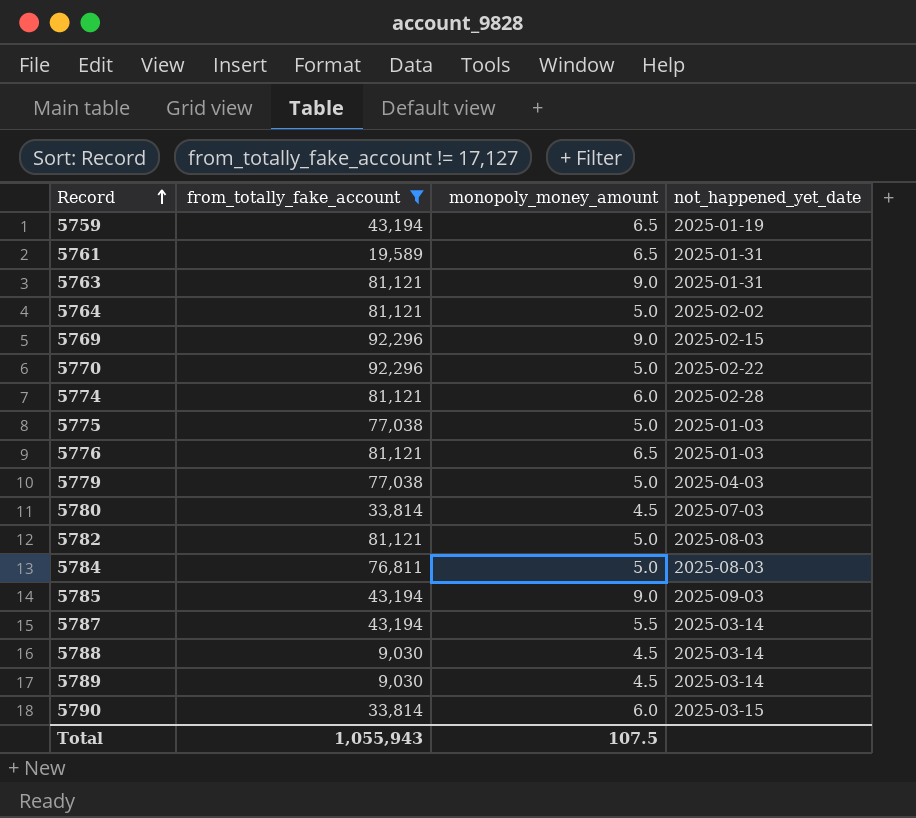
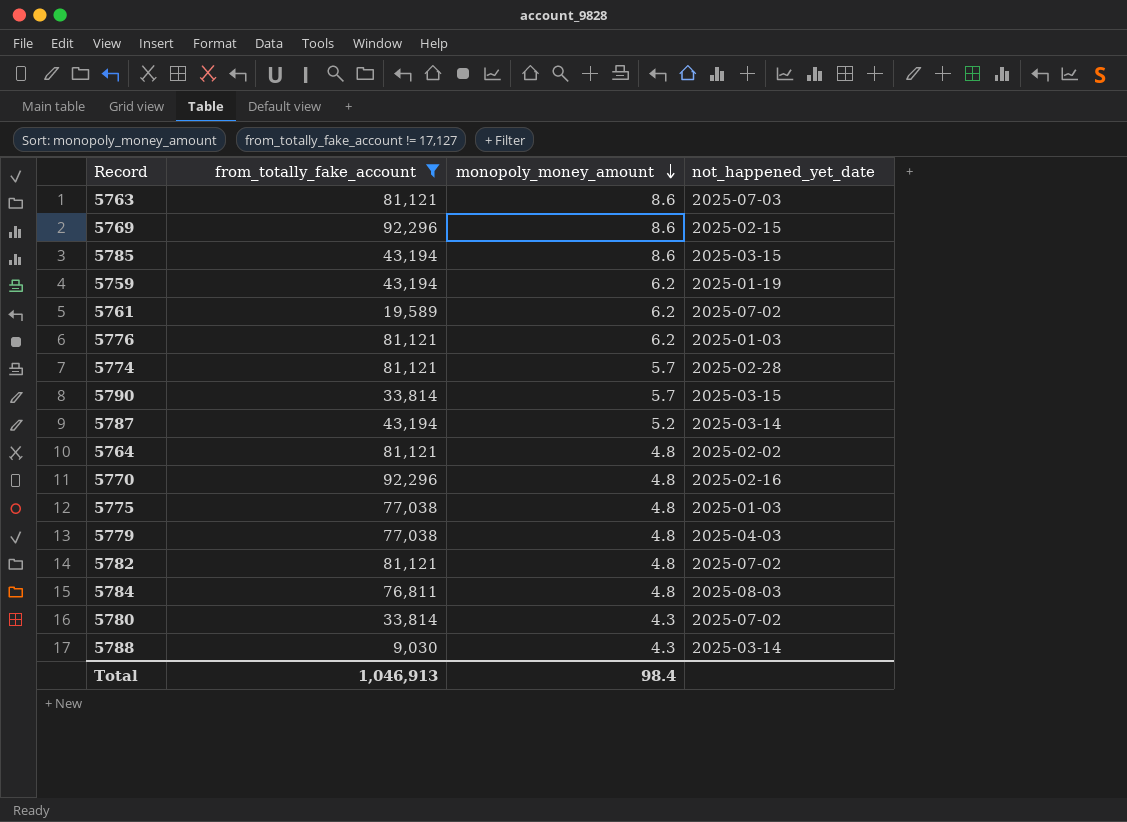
row order: Record ascending -> monopoly_money_amount descending
row 5789: 9,030 | 4.5 | 2025-03-14 -> none
5763 | monopoly_money_amount: 9.0 -> 8.6
5763 | not_happened_yet_date: 2025-01-31 -> 2025-07-03
5769 | monopoly_money_amount: 9.0 -> 8.6
5785 | monopoly_money_amount: 9.0 -> 8.6
5785 | not_happened_yet_date: 2025-09-03 -> 2025-03-15
5759 | monopoly_money_amount: 6.5 -> 6.2
5761 | monopoly_money_amount: 6.5 -> 6.2
5761 | not_happened_yet_date: 2025-01-31 -> 2025-07-02
5776 | monopoly_money_amount: 6.5 -> 6.2
5774 | monopoly_money_amount: 6.0 -> 5.7
5790 | monopoly_money_amount: 6.0 -> 5.7
5787 | monopoly_money_amount: 5.5 -> 5.2
5764 | monopoly_money_amount: 5.0 -> 4.8
5770 | monopoly_money_amount: 5.0 -> 4.8
5770 | not_happened_yet_date: 2025-02-22 -> 2025-02-16
5775 | monopoly_money_amount: 5.0 -> 4.8
5779 | monopoly_money_amount: 5.0 -> 4.8
5782 | monopoly_money_amount: 5.0 -> 4.8
5782 | not_happened_yet_date: 2025-08-03 -> 2025-07-02
5784 | monopoly_money_amount: 5.0 -> 4.8
5780 | monopoly_money_amount: 4.5 -> 4.3
5780 | not_happened_yet_date: 2025-07-03 -> 2025-07-02
5788 | monopoly_money_amount: 4.5 -> 4.3
Total | from_totally_fake_account: 1,055,943 -> 1,046,913
Total | monopoly_money_amount: 107.5 -> 98.4

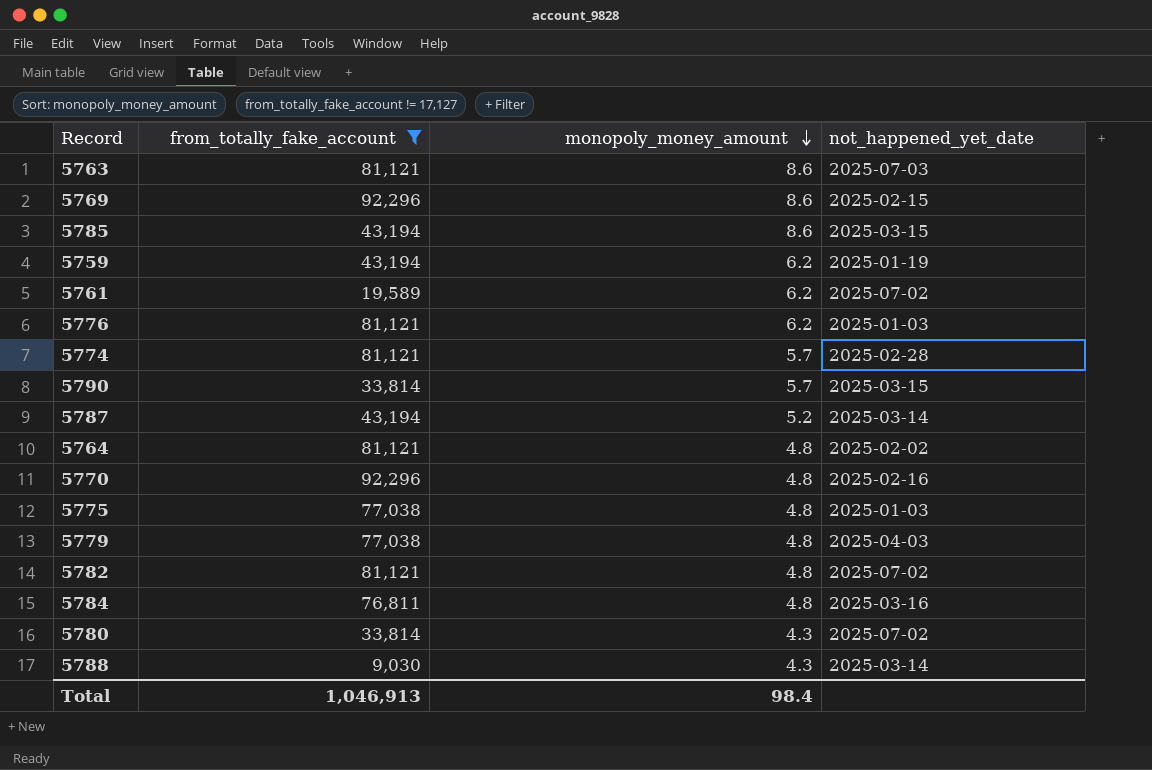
5784 | not_happened_yet_date: 2025-08-03 -> 2025-03-16

